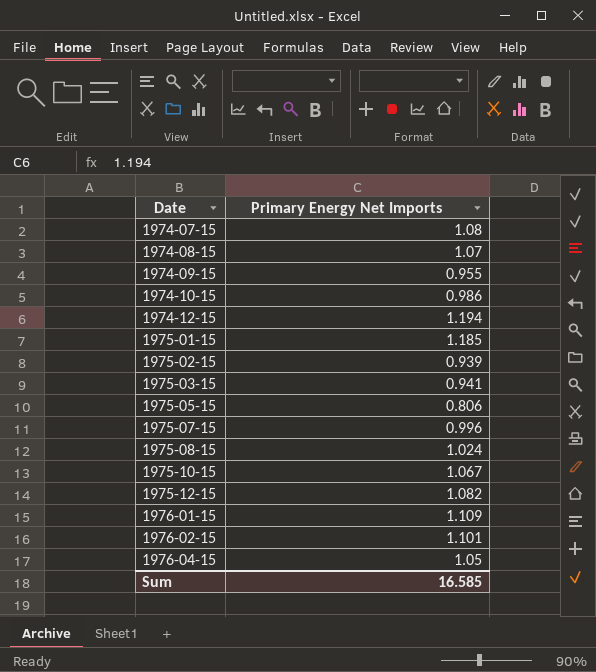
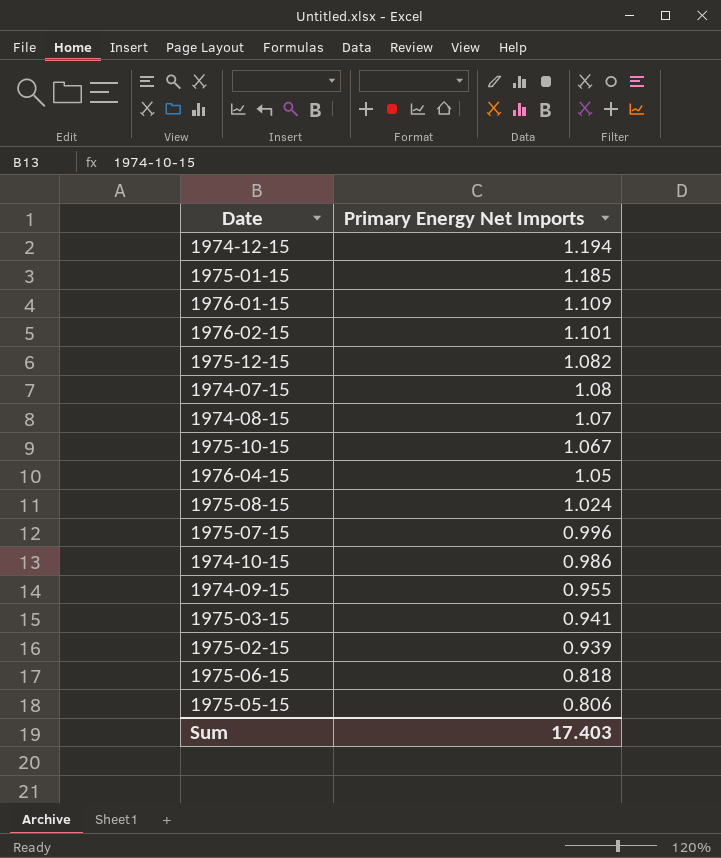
row order: Date ascending -> Primary Energy Net Imports descending
row 1975-06-15: none -> 0.818
Sum | Primary Energy Net Imports: 16.585 -> 17.403

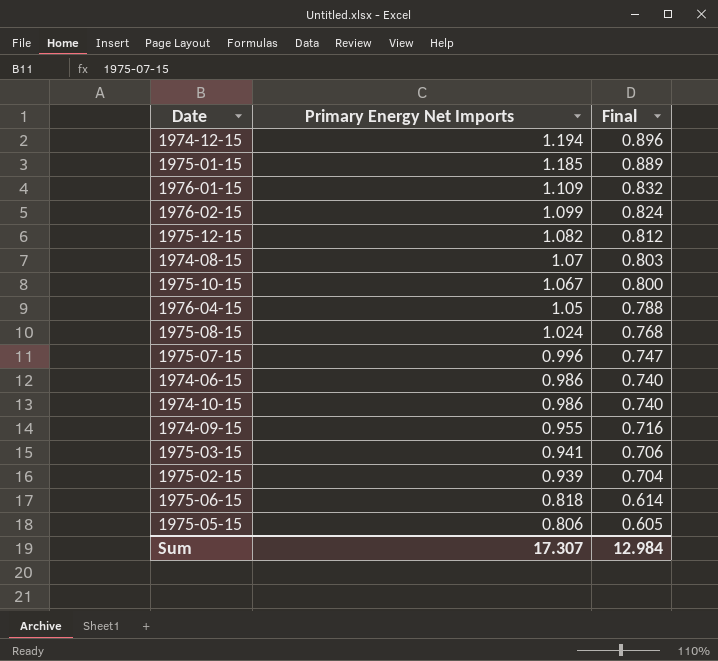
column Final | formula: none -> [Primary Energy Net Imports] * 0.75
row 1974-07-15: 1.08 -> none
1976-02-15 | Primary Energy Net Imports: 1.101 -> 1.099
row 1974-06-15: none -> 0.986 | 0.740
Sum | Primary Energy Net Imports: 17.403 -> 17.307

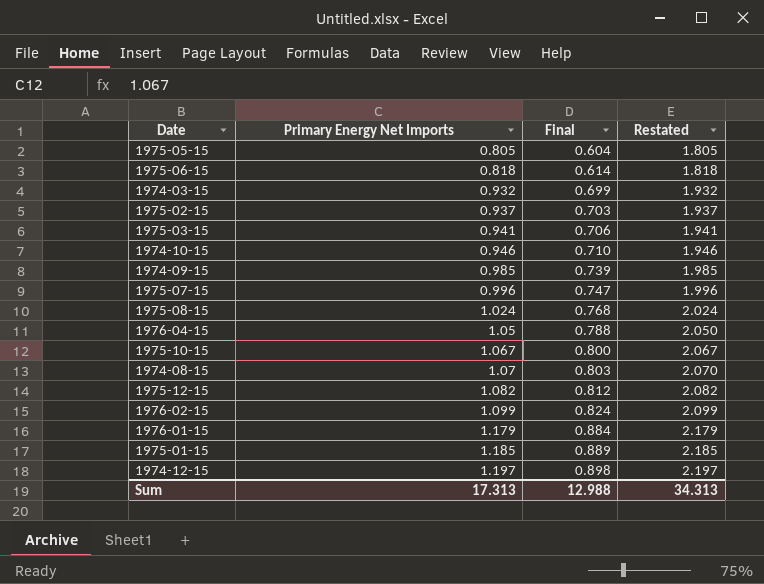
row order: Primary Energy Net Imports descending -> Primary Energy Net Imports ascending
column Restated | formula: none -> [Primary Energy Net Imports] + 1
row 1974-06-15: 0.986 | 0.740 -> none
1975-05-15 | Primary Energy Net Imports: 0.806 -> 0.805
1975-05-15 | Final: 0.605 -> 0.604
row 1974-03-15: none -> 0.932 | 0.699 | 1.932
1975-02-15 | Primary Energy Net Imports: 0.939 -> 0.937
1975-02-15 | Final: 0.704 -> 0.703
1974-10-15 | Primary Energy Net Imports: 0.986 -> 0.946
1974-10-15 | Final: 0.740 -> 0.710
1974-09-15 | Primary Energy Net Imports: 0.955 -> 0.985
1974-09-15 | Final: 0.716 -> 0.739
1976-01-15 | Primary Energy Net Imports: 1.109 -> 1.179
1976-01-15 | Final: 0.832 -> 0.884
1974-12-15 | Primary Energy Net Imports: 1.194 -> 1.197
1974-12-15 | Final: 0.896 -> 0.898
Sum | Primary Energy Net Imports: 17.307 -> 17.313
Sum | Final: 12.984 -> 12.988

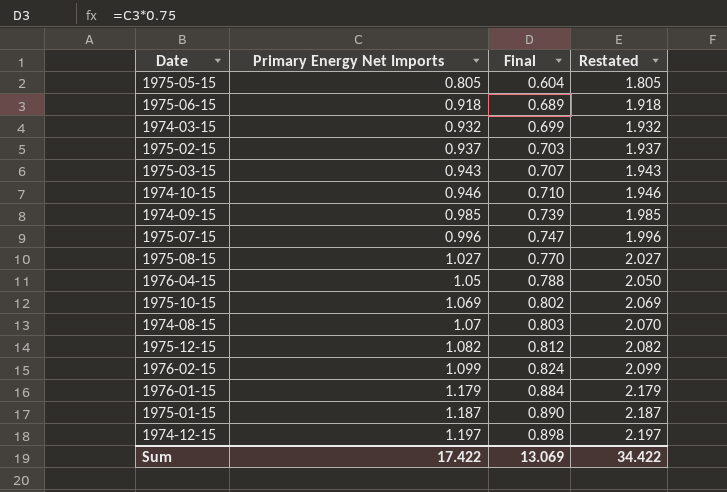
1975-06-15 | Primary Energy Net Imports: 0.818 -> 0.918
1975-06-15 | Final: 0.614 -> 0.689
1975-06-15 | Restated: 1.818 -> 1.918
1975-03-15 | Primary Energy Net Imports: 0.941 -> 0.943
1975-03-15 | Final: 0.706 -> 0.707
1975-03-15 | Restated: 1.941 -> 1.943
1975-08-15 | Primary Energy Net Imports: 1.024 -> 1.027
1975-08-15 | Final: 0.768 -> 0.770
1975-08-15 | Restated: 2.024 -> 2.027
1975-10-15 | Primary Energy Net Imports: 1.067 -> 1.069
1975-10-15 | Final: 0.800 -> 0.802
1975-10-15 | Restated: 2.067 -> 2.069
1975-01-15 | Primary Energy Net Imports: 1.185 -> 1.187
1975-01-15 | Final: 0.889 -> 0.890
1975-01-15 | Restated: 2.185 -> 2.187
Sum | Primary Energy Net Imports: 17.313 -> 17.422
Sum | Final: 12.988 -> 13.069
Sum | Restated: 34.313 -> 34.422

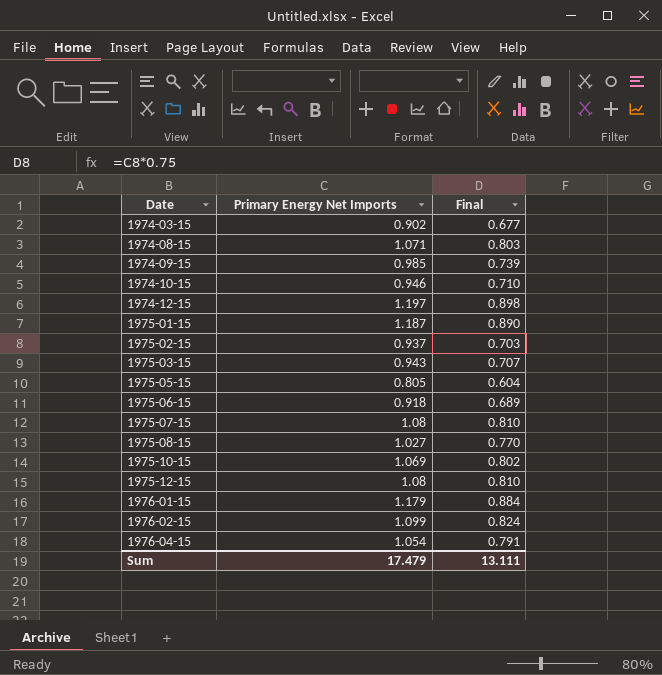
row order: Primary Energy Net Imports ascending -> Date ascending
column Restated | formula: [Primary Energy Net Imports] + 1 -> none
1974-03-15 | Primary Energy Net Imports: 0.932 -> 0.902
1974-03-15 | Final: 0.699 -> 0.677
1974-08-15 | Primary Energy Net Imports: 1.07 -> 1.071
1975-07-15 | Primary Energy Net Imports: 0.996 -> 1.08
1975-07-15 | Final: 0.747 -> 0.810
1975-12-15 | Primary Energy Net Imports: 1.082 -> 1.08
1975-12-15 | Final: 0.812 -> 0.810
1976-04-15 | Primary Energy Net Imports: 1.05 -> 1.054
1976-04-15 | Final: 0.788 -> 0.791
Sum | Primary Energy Net Imports: 17.422 -> 17.479
Sum | Final: 13.069 -> 13.111

